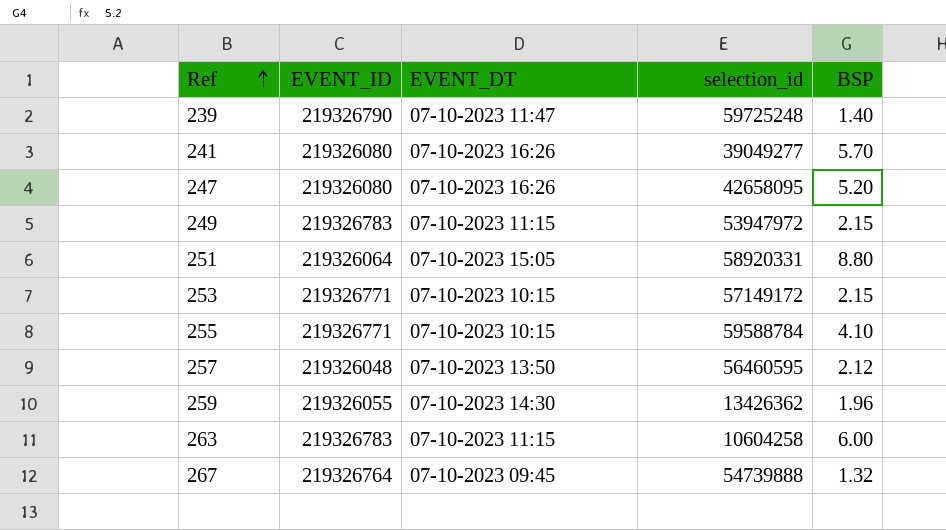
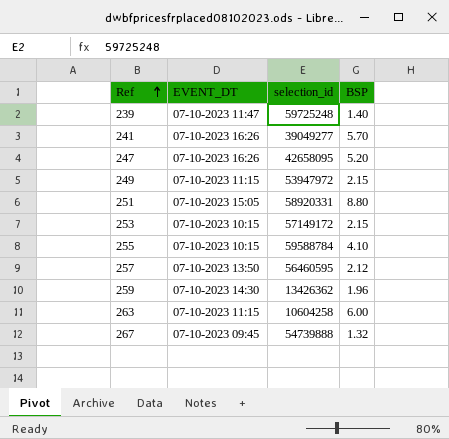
column EVENT_ID | position: 2 -> none

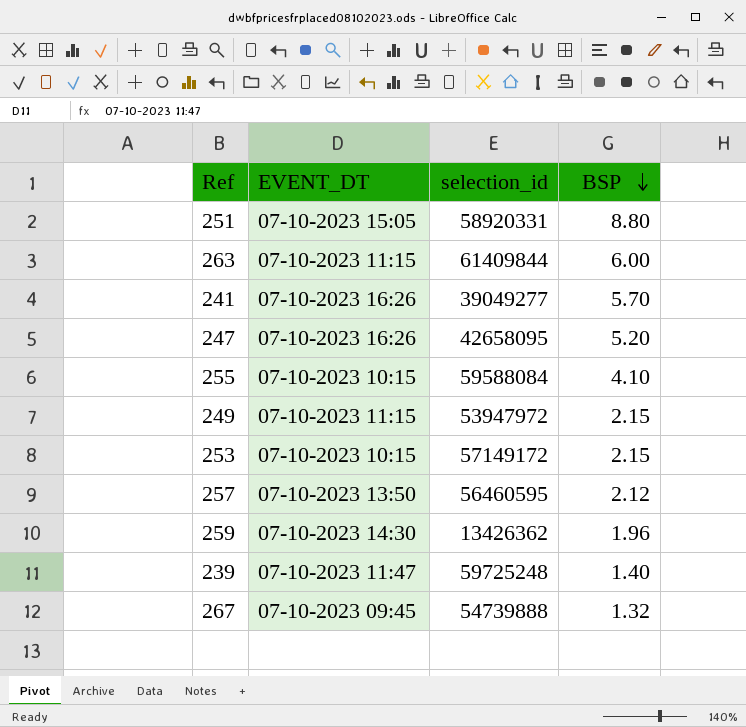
row order: Ref ascending -> BSP descending
263 | selection_id: 10604258 -> 61409844
255 | selection_id: 59588784 -> 59588084

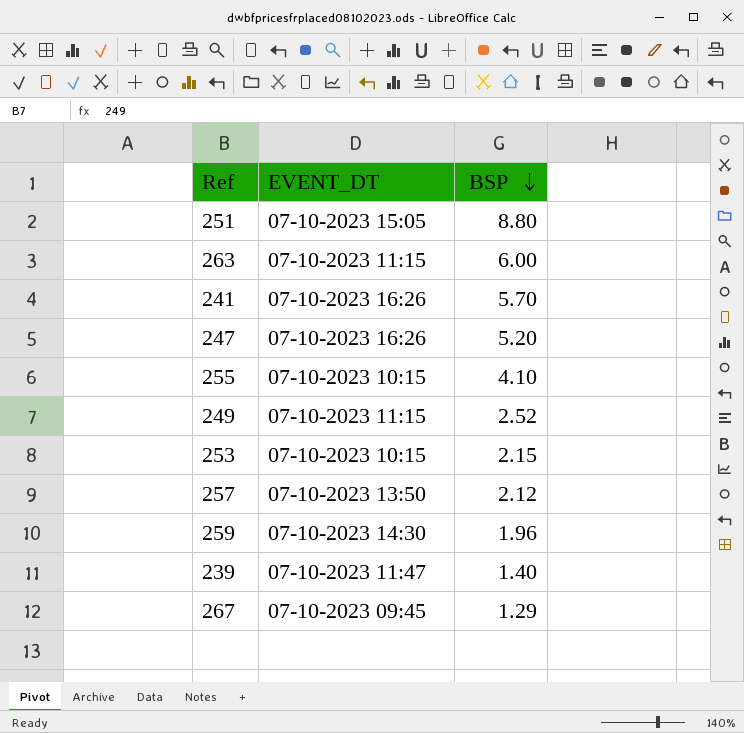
column selection_id | position: 3 -> none
249 | BSP: 2.15 -> 2.52
267 | BSP: 1.32 -> 1.29

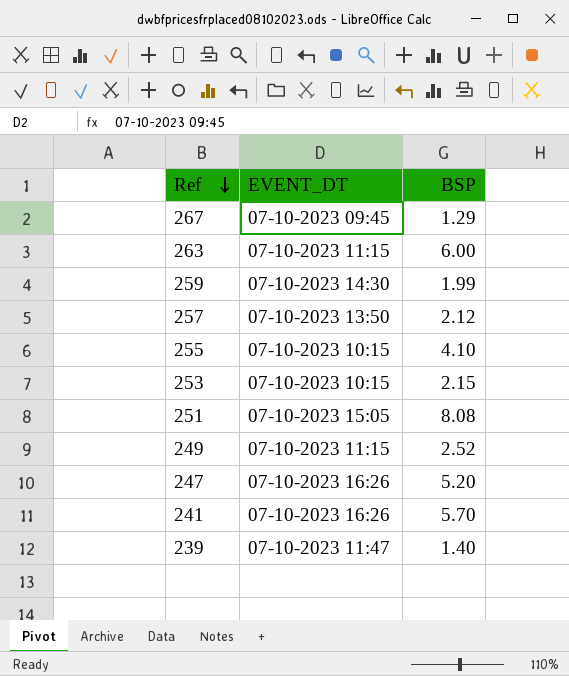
row order: BSP descending -> Ref descending
259 | BSP: 1.96 -> 1.99
251 | BSP: 8.80 -> 8.08

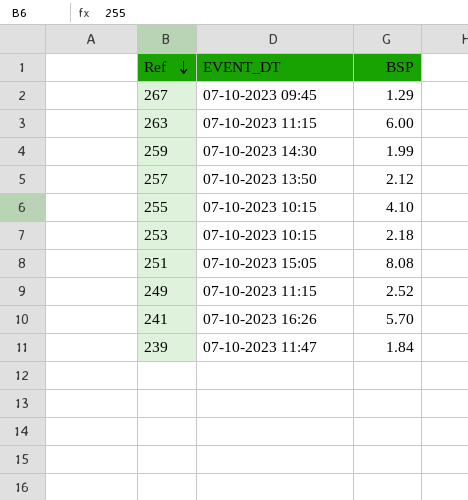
row 247: 07-10-2023 16:26 | 5.20 -> none
253 | BSP: 2.15 -> 2.18
239 | BSP: 1.40 -> 1.84

